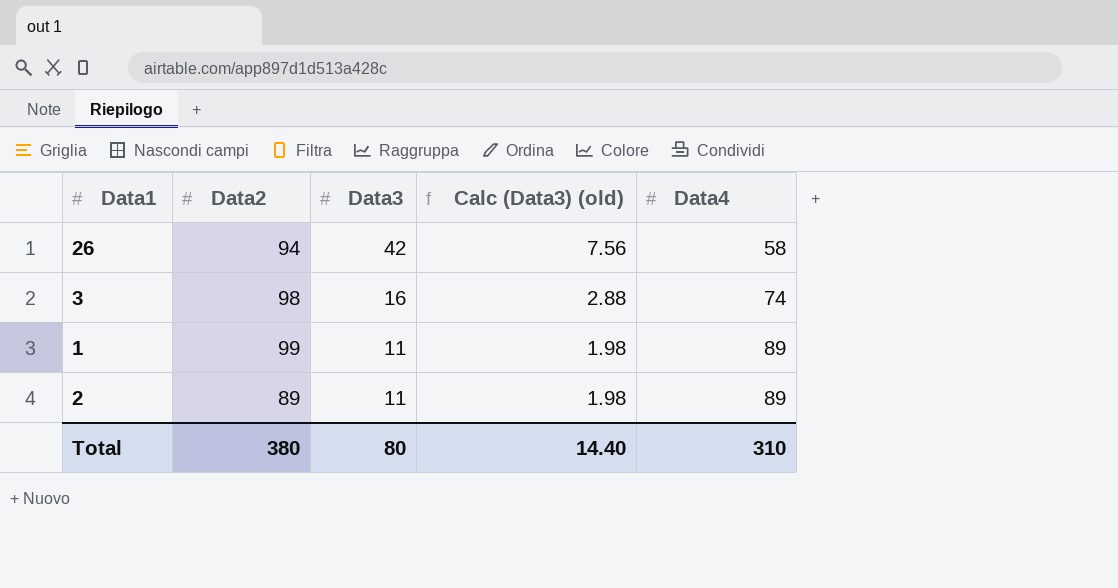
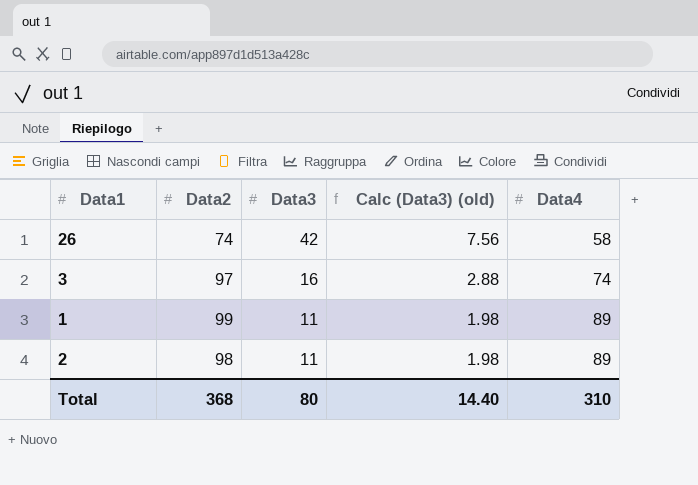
26 | Data2: 94 -> 74
3 | Data2: 98 -> 97
2 | Data2: 89 -> 98
Total | Data2: 380 -> 368

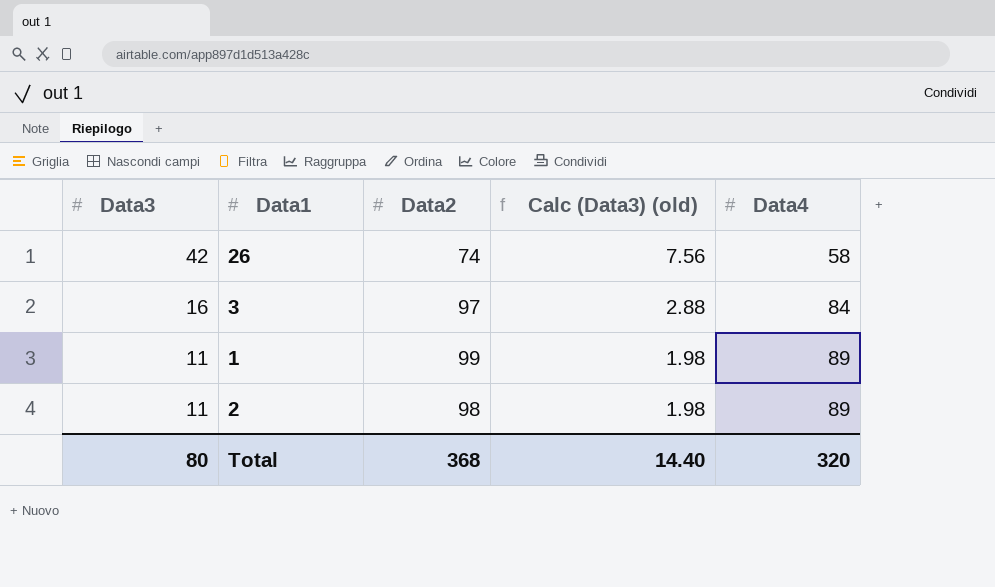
column Data3 | position: 3 -> 1
3 | Data4: 74 -> 84
Total | Data4: 310 -> 320

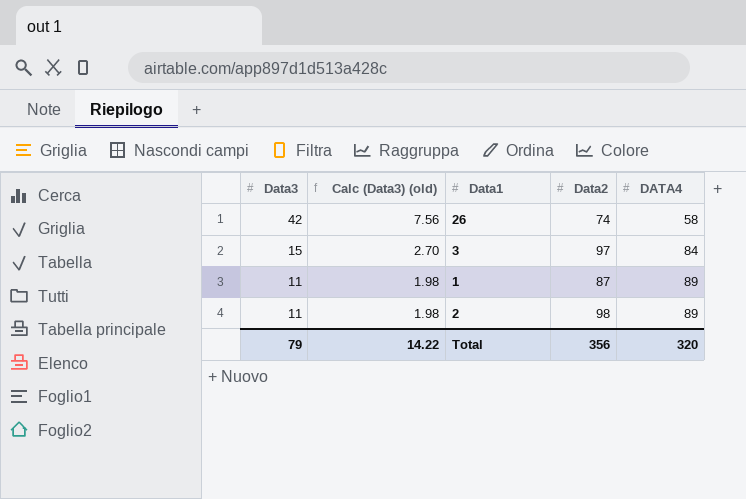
column Calc (Data3) (old) | position: 4 -> 2
column name: Data4 -> DATA4
3 | Data3: 16 -> 15
3 | Calc (Data3) (old): 2.88 -> 2.70
1 | Data2: 99 -> 87
Total | Data3: 80 -> 79
Total | Calc (Data3) (old): 14.40 -> 14.22
Total | Data2: 368 -> 356

